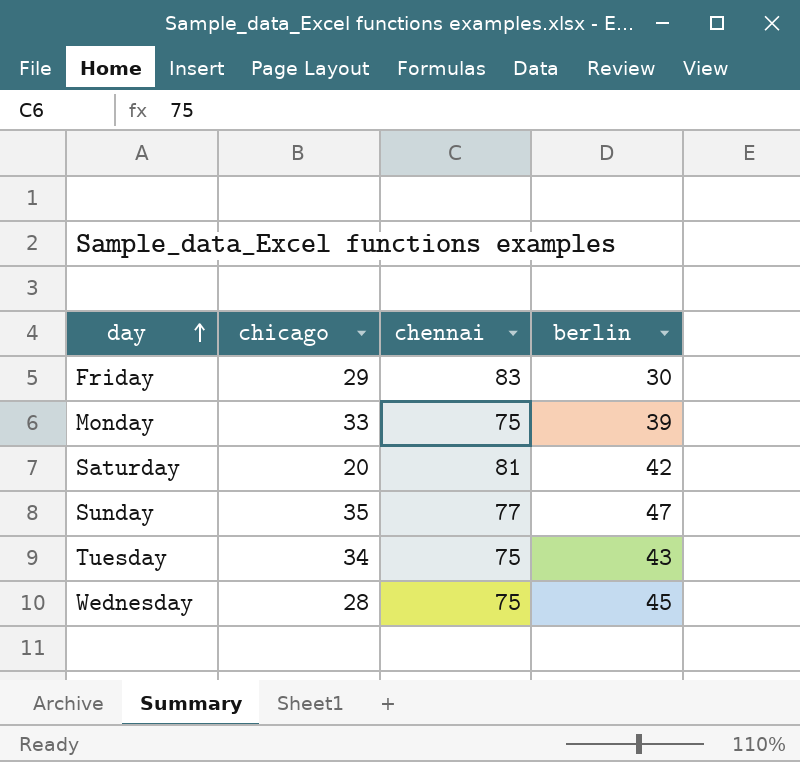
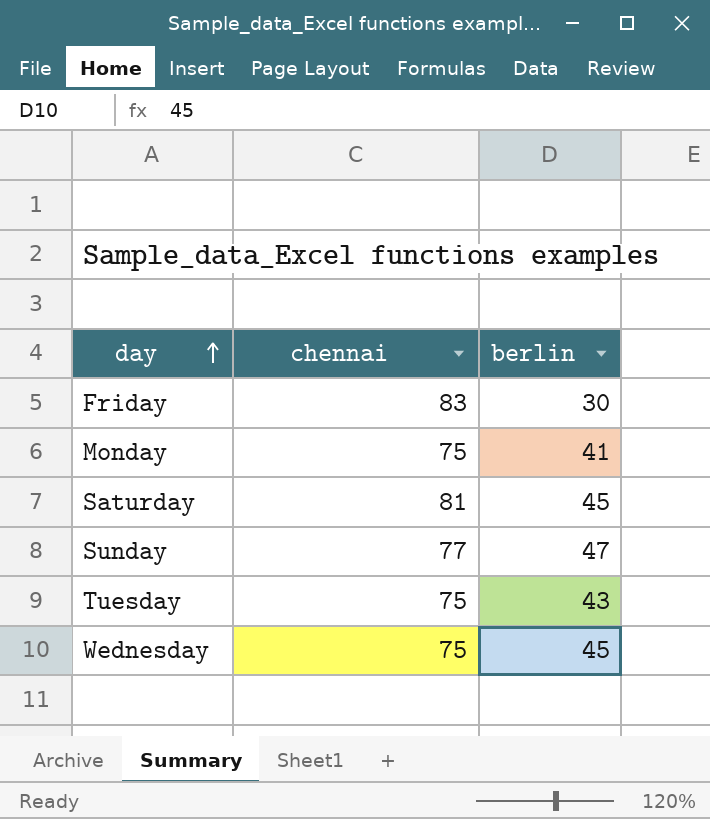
column chicago | position: 2 -> none
Monday | berlin: 39 -> 41
Saturday | berlin: 42 -> 45

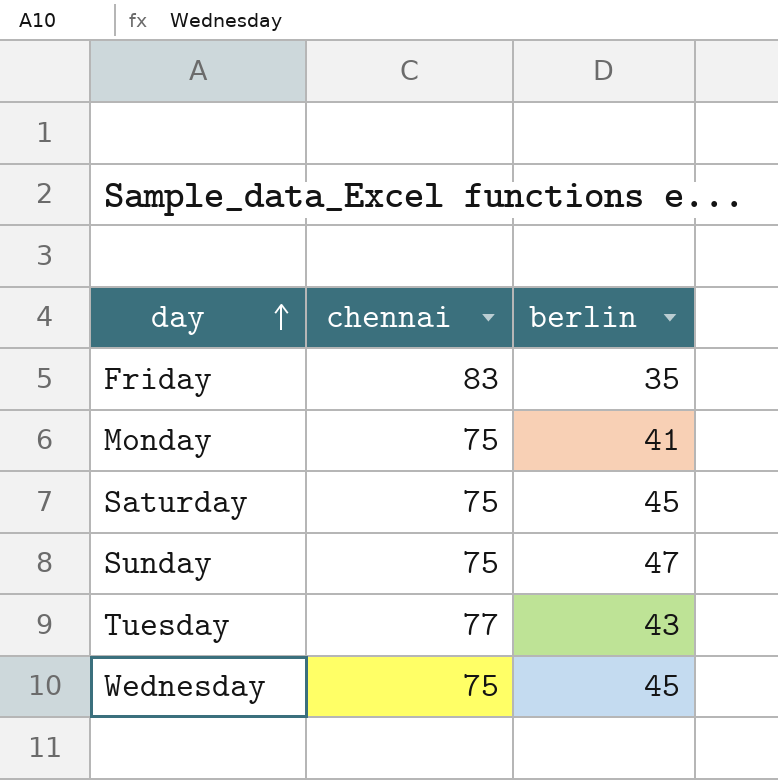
Friday | berlin: 30 -> 35
Saturday | chennai: 81 -> 75
Sunday | chennai: 77 -> 75
Tuesday | chennai: 75 -> 77

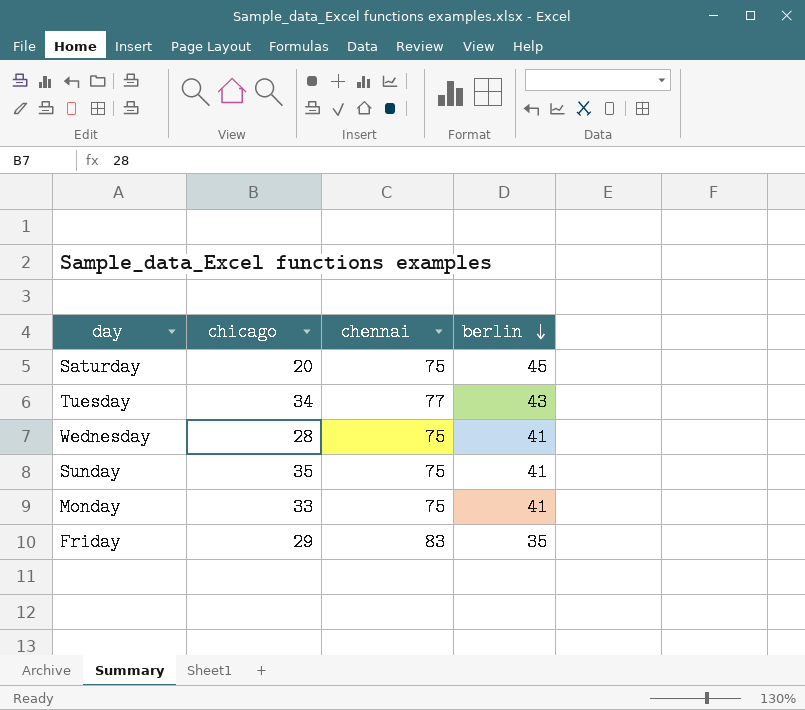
row order: day ascending -> berlin descending
column chicago | position: none -> 2
Wednesday | berlin: 45 -> 41
Sunday | berlin: 47 -> 41

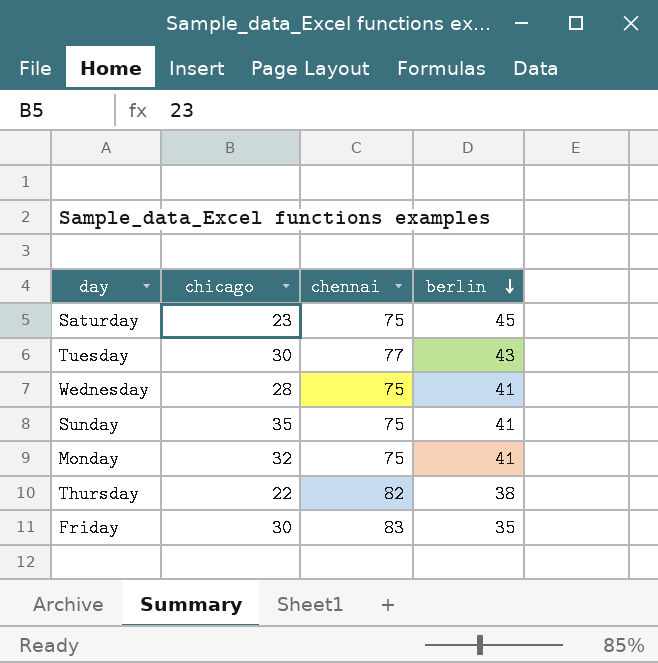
Saturday | chicago: 20 -> 23
Tuesday | chicago: 34 -> 30
Monday | chicago: 33 -> 32
row Thursday: none -> 22 | 82 | 38
Friday | chicago: 29 -> 30

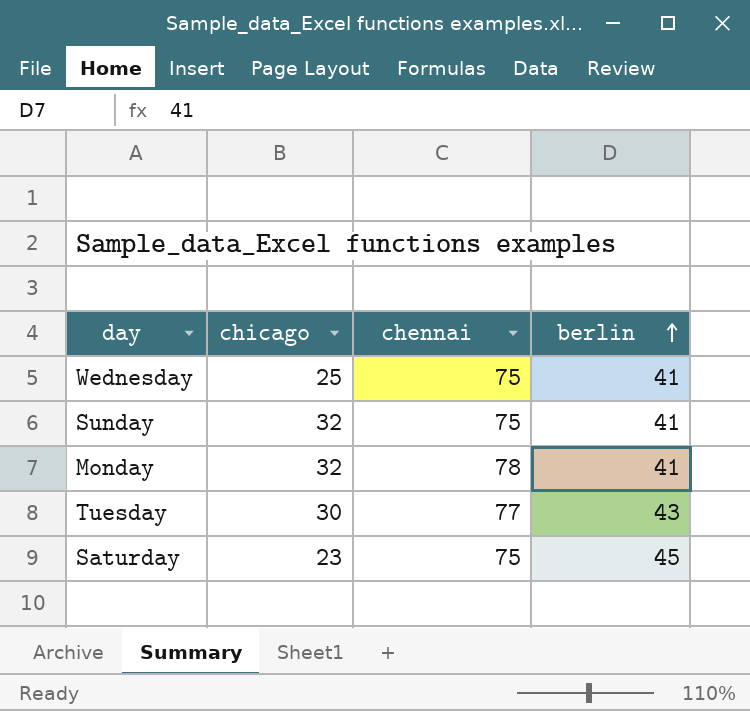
row order: berlin descending -> berlin ascending
row Thursday: 22 | 82 | 38 -> none
row Friday: 30 | 83 | 35 -> none
Wednesday | chicago: 28 -> 25
Sunday | chicago: 35 -> 32
Monday | chennai: 75 -> 78

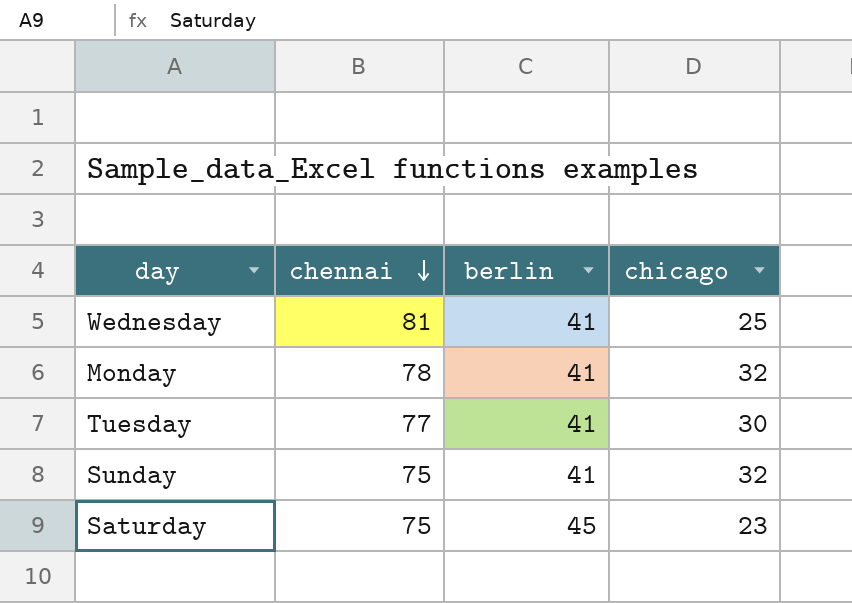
row order: berlin ascending -> chennai descending
column chicago | position: 2 -> 4
Wednesday | chennai: 75 -> 81
Tuesday | berlin: 43 -> 41

